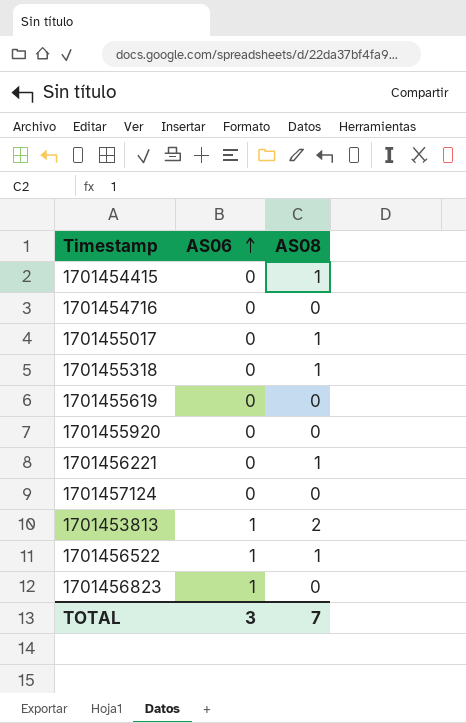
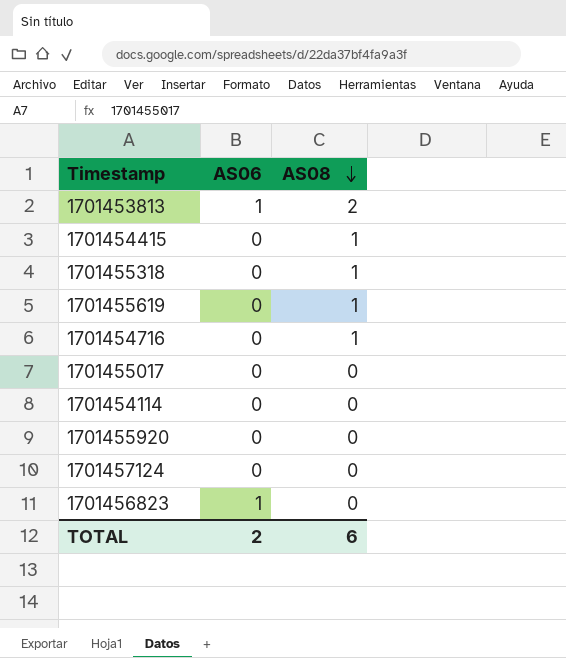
row order: AS06 ascending -> AS08 descending
row 1701456221: 0 | 1 -> none
row 1701456522: 1 | 1 -> none
1701455619 | AS08: 0 -> 1
1701454716 | AS08: 0 -> 1
1701455017 | AS08: 1 -> 0
row 1701454114: none -> 0 | 0
TOTAL | AS06: 3 -> 2
TOTAL | AS08: 7 -> 6

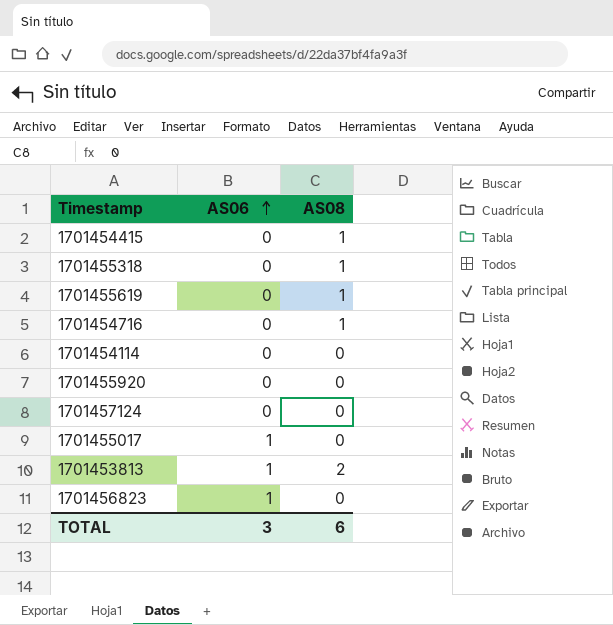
row order: AS08 descending -> AS06 ascending
1701455017 | AS06: 0 -> 1
TOTAL | AS06: 2 -> 3

